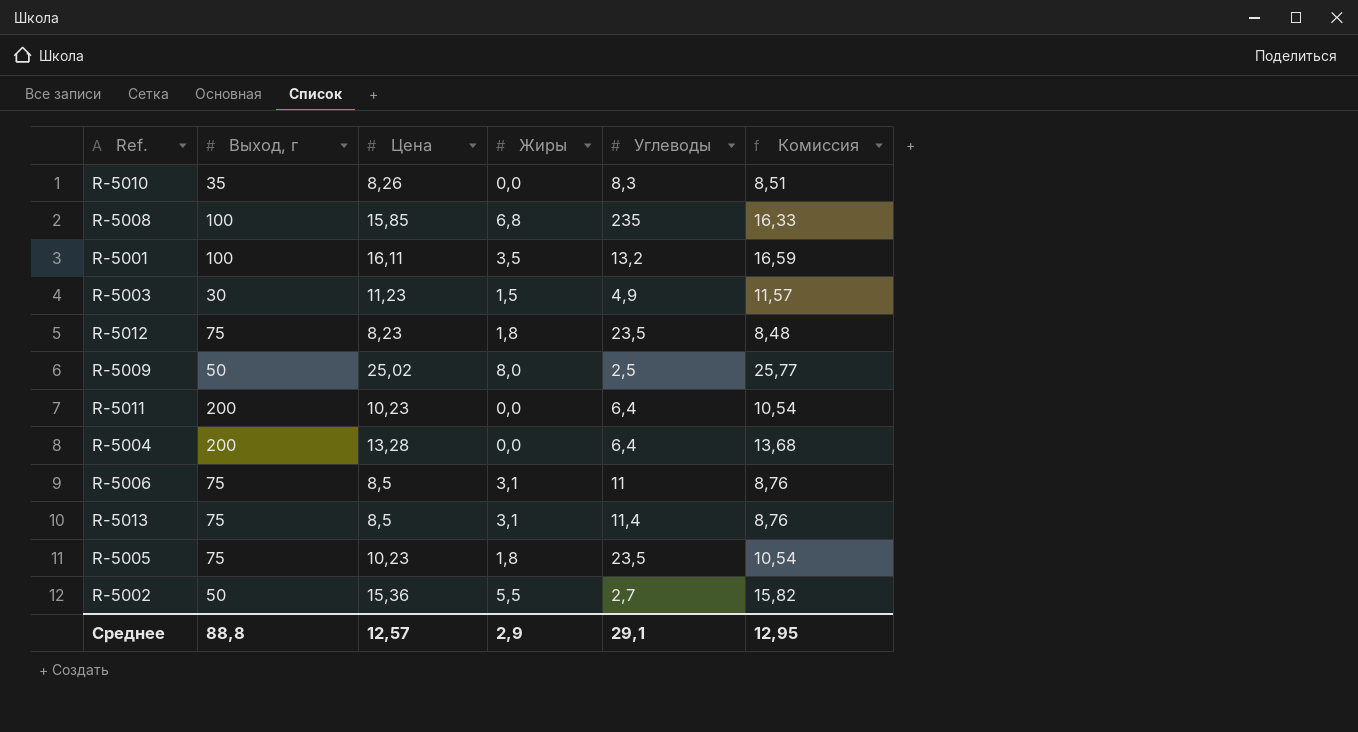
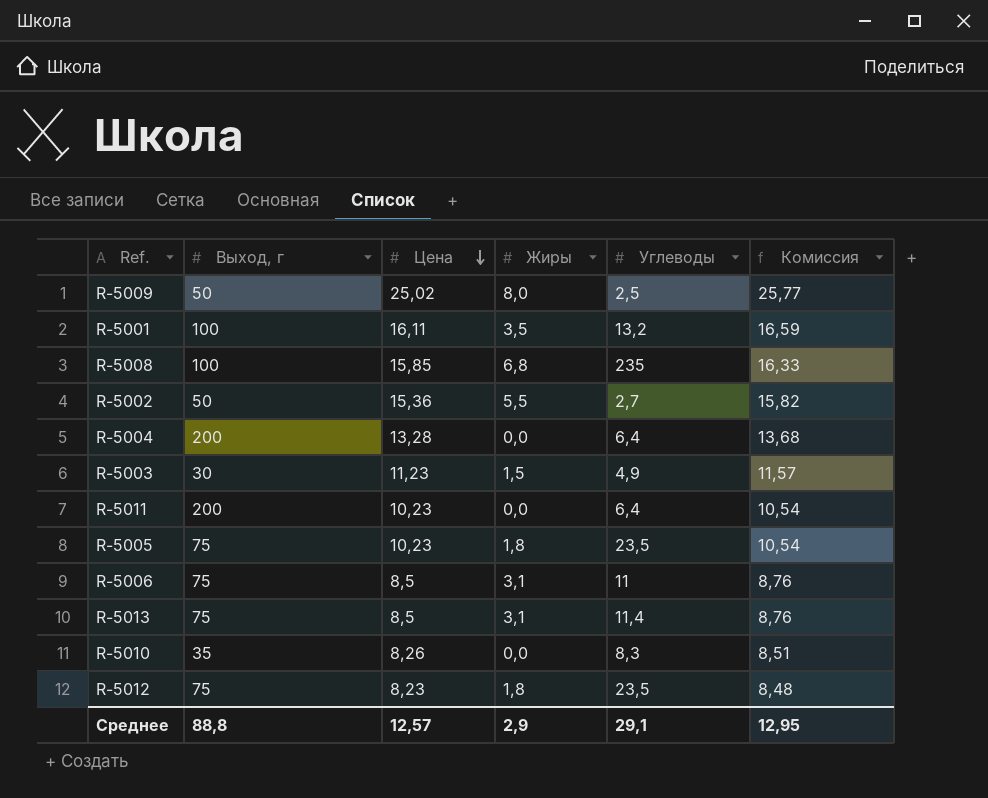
row order: none -> Цена descending

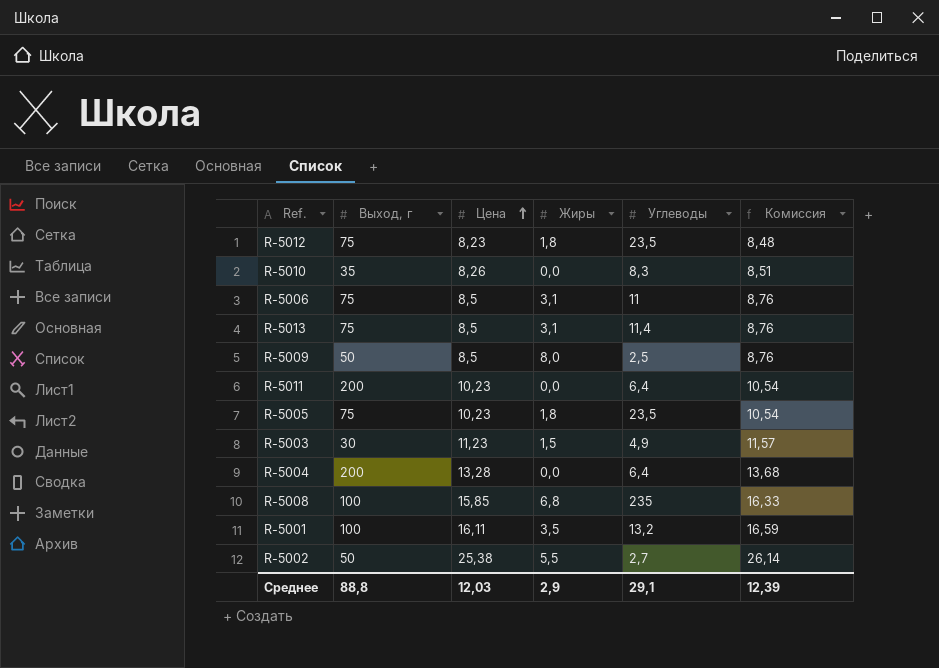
row order: Цена descending -> Цена ascending
R-5009 | Цена: 25,02 -> 8,5
R-5009 | Комиссия: 25,77 -> 8,76
R-5002 | Цена: 15,36 -> 25,38
R-5002 | Комиссия: 15,82 -> 26,14
Среднее | Цена: 12,57 -> 12,03
Среднее | Комиссия: 12,95 -> 12,39

